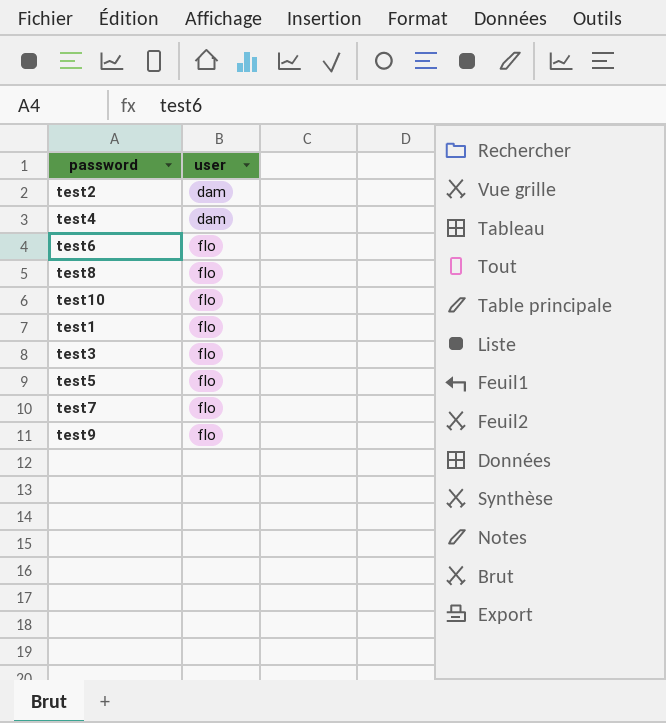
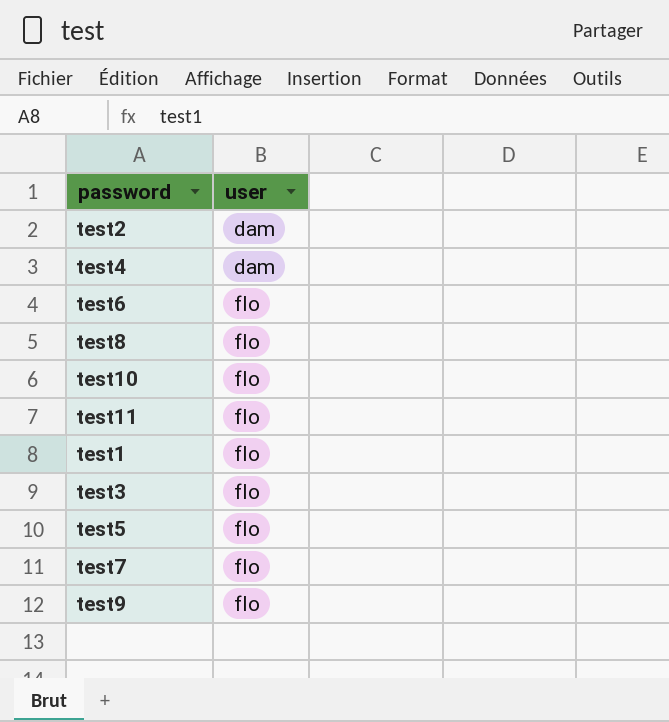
row test11: none -> flo

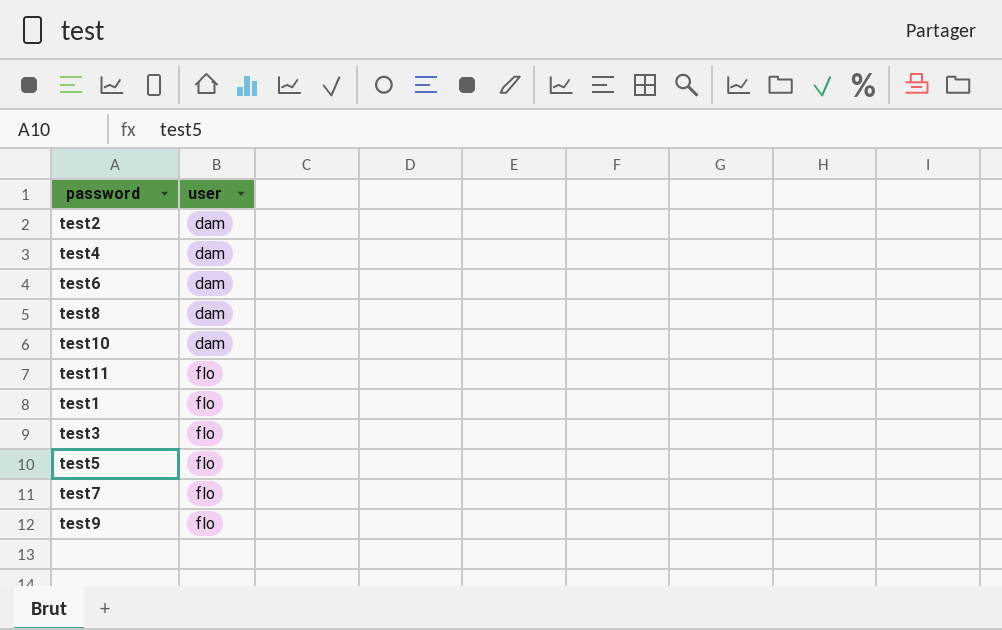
test6 | user: flo -> dam
test8 | user: flo -> dam
test10 | user: flo -> dam

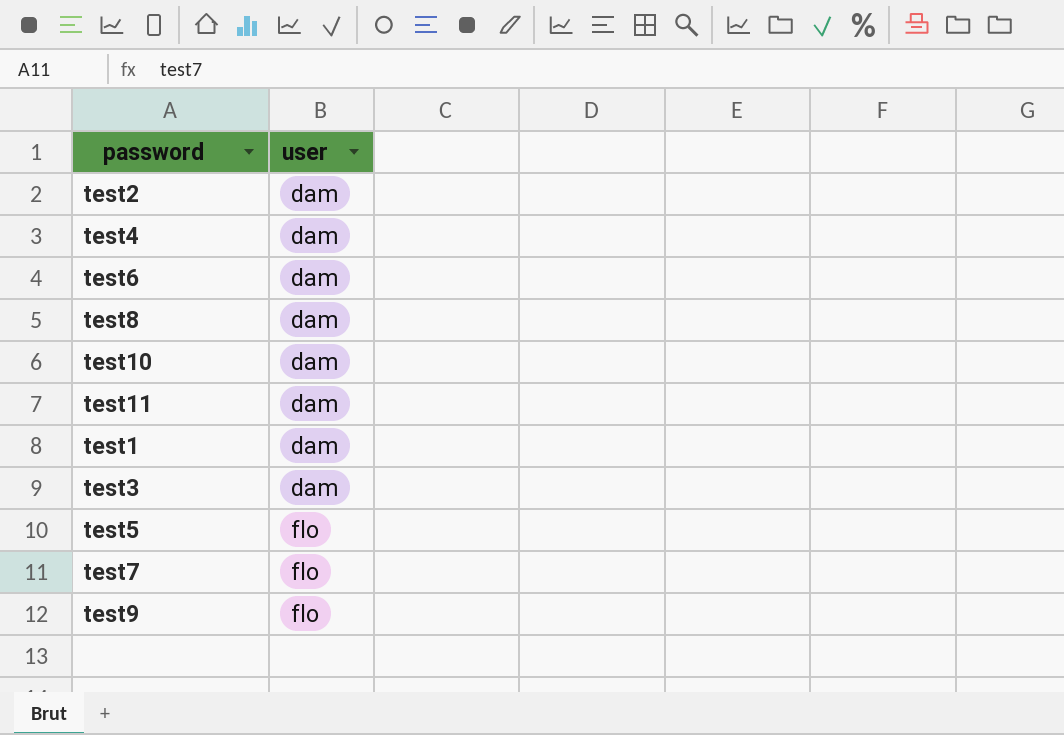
test11 | user: flo -> dam
test1 | user: flo -> dam
test3 | user: flo -> dam

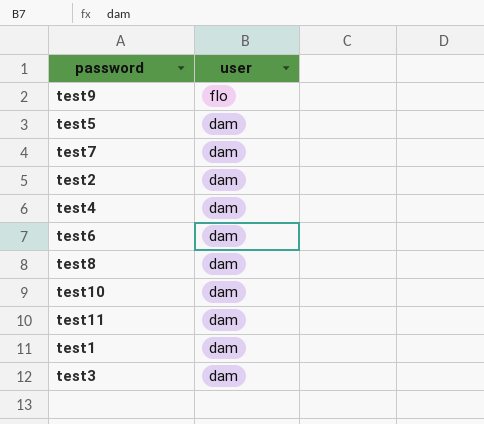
row order: user ascending -> user descending
test5 | user: flo -> dam
test7 | user: flo -> dam

